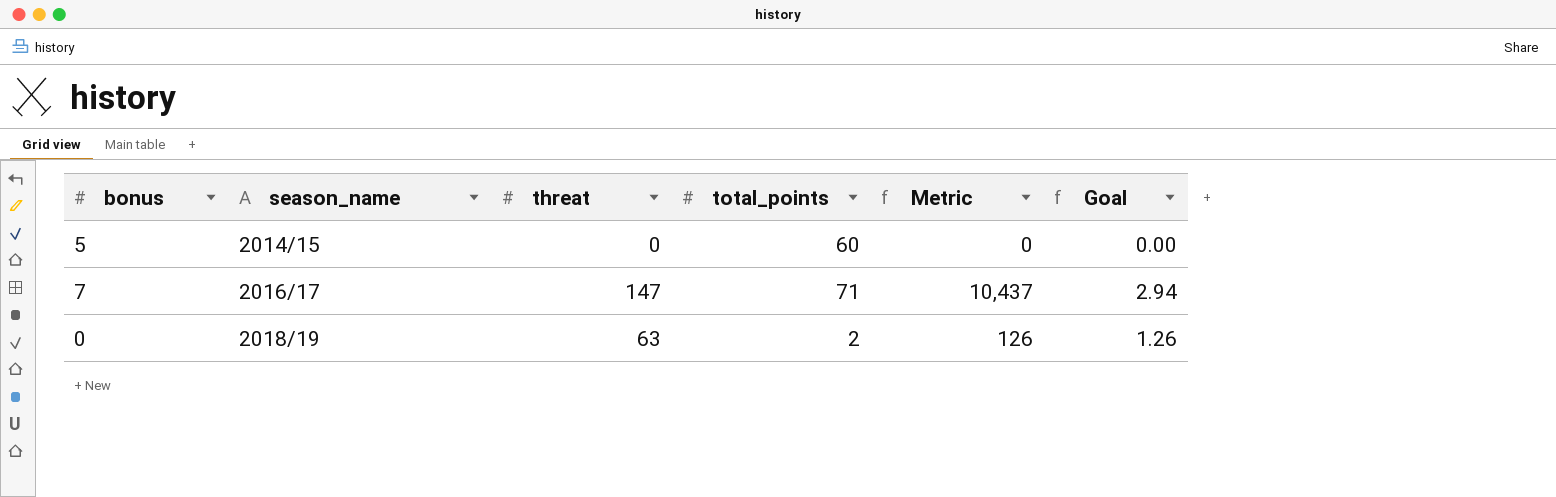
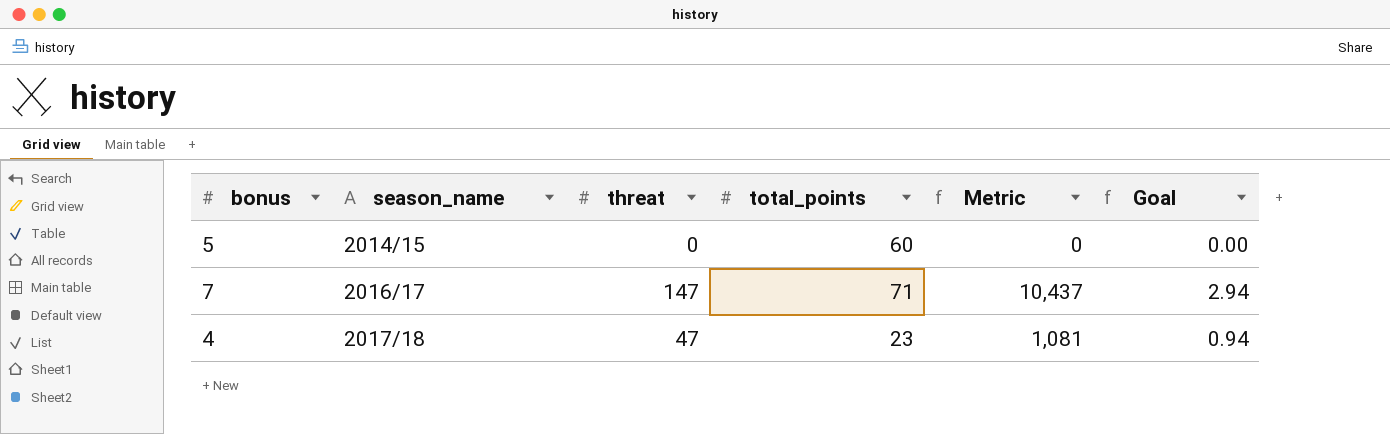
row 0: 2018/19 | 63 | 2 | 126 | 1.26 -> none
row 4: none -> 2017/18 | 47 | 23 | 1,081 | 0.94

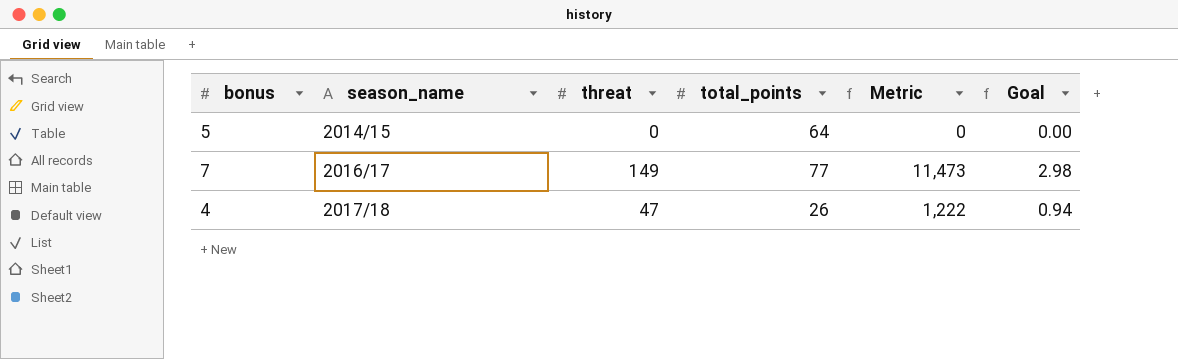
5 | total_points: 60 -> 64
7 | threat: 147 -> 149
7 | total_points: 71 -> 77
7 | Metric: 10,437 -> 11,473
7 | Goal: 2.94 -> 2.98
4 | total_points: 23 -> 26
4 | Metric: 1,081 -> 1,222

